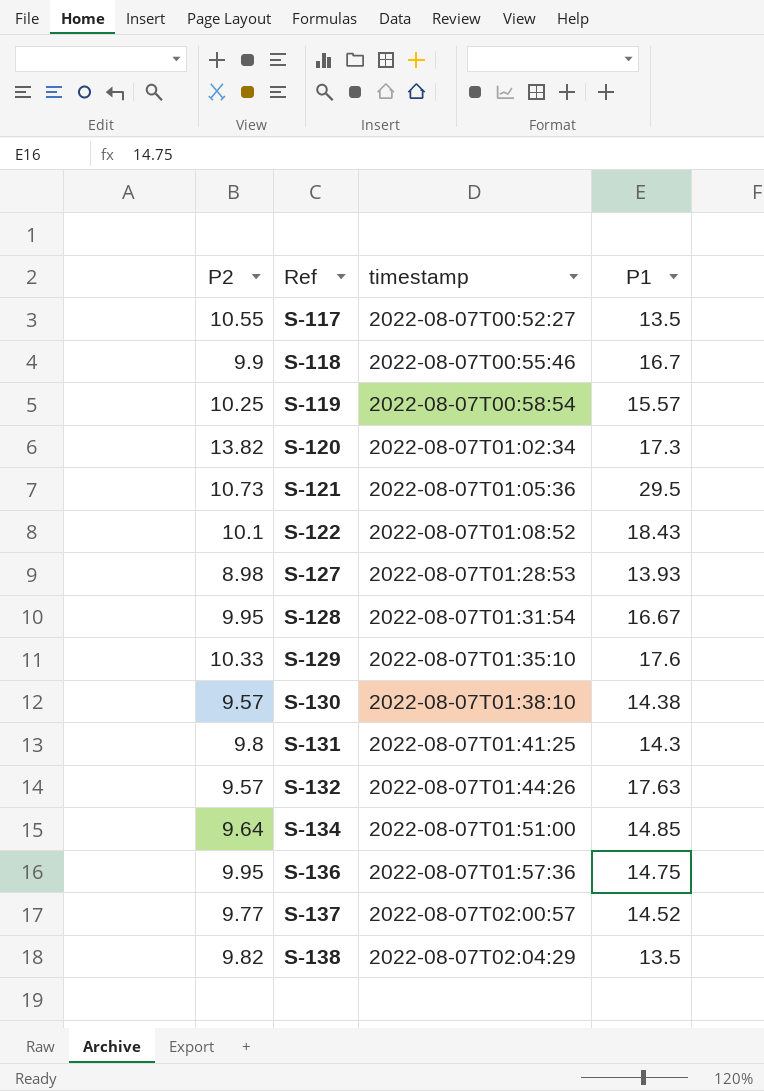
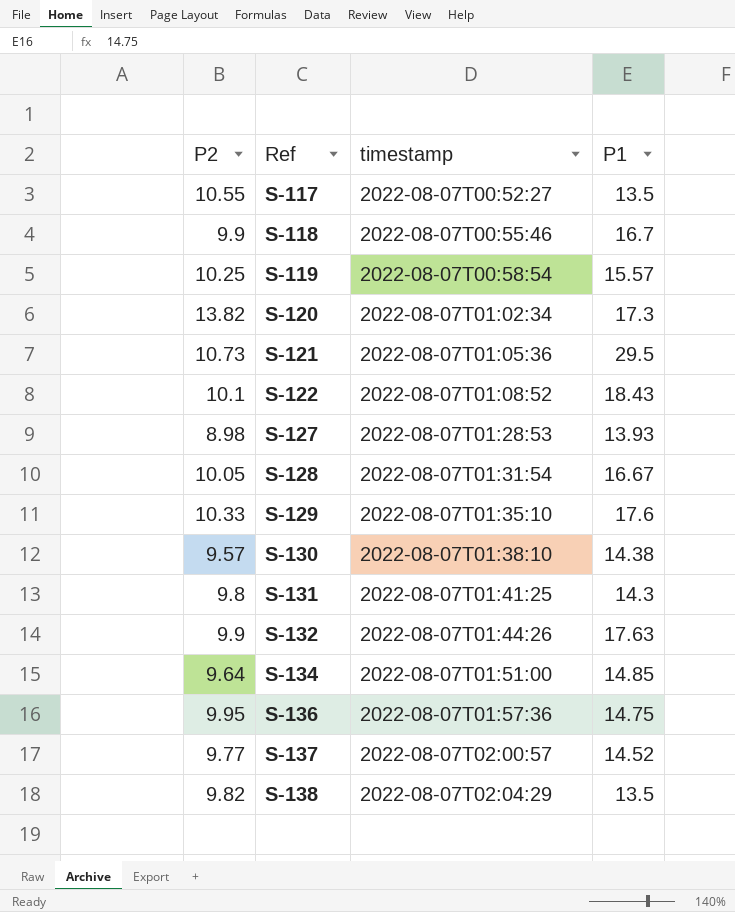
S-128 | P2: 9.95 -> 10.05
S-132 | P2: 9.57 -> 9.9

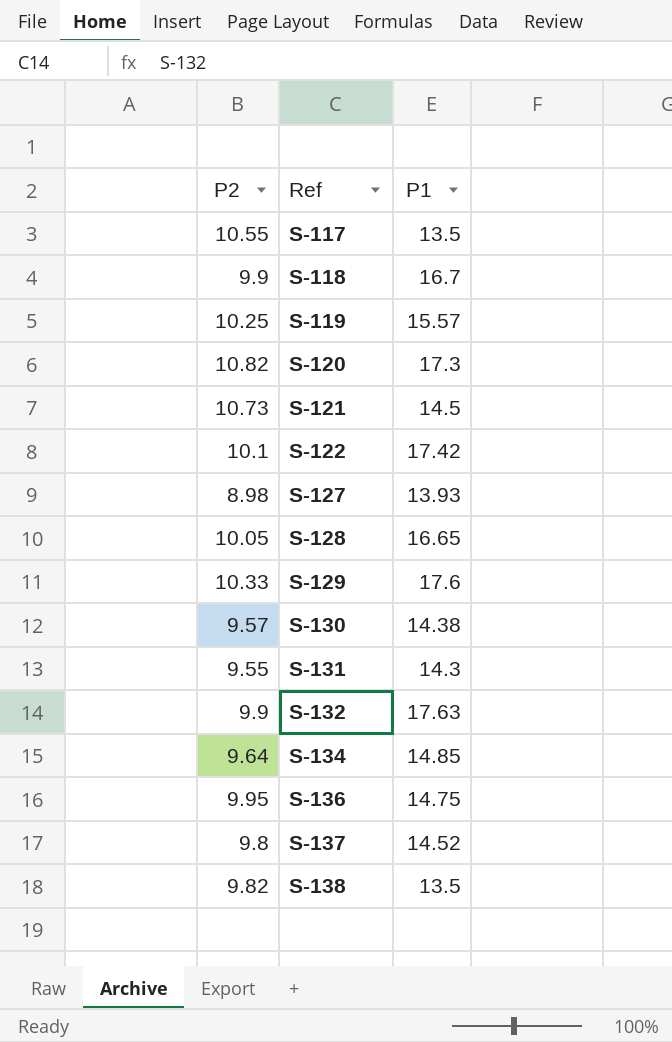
column timestamp | position: 3 -> none
S-120 | P2: 13.82 -> 10.82
S-121 | P1: 29.5 -> 14.5
S-122 | P1: 18.43 -> 17.42
S-128 | P1: 16.67 -> 16.65
S-131 | P2: 9.8 -> 9.55
S-137 | P2: 9.77 -> 9.8

